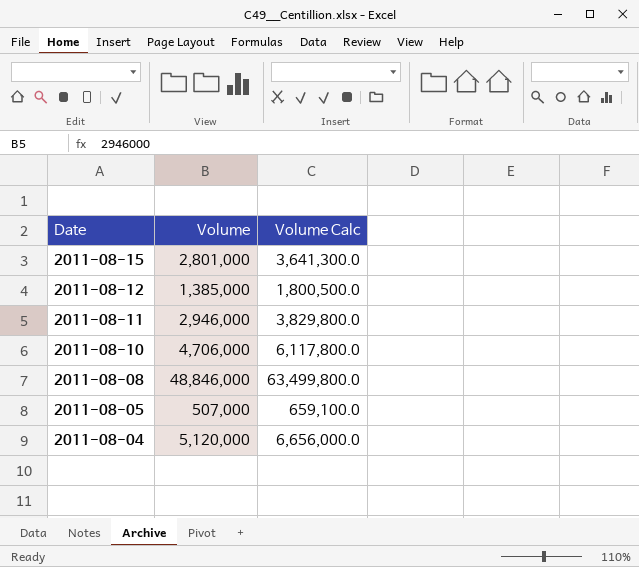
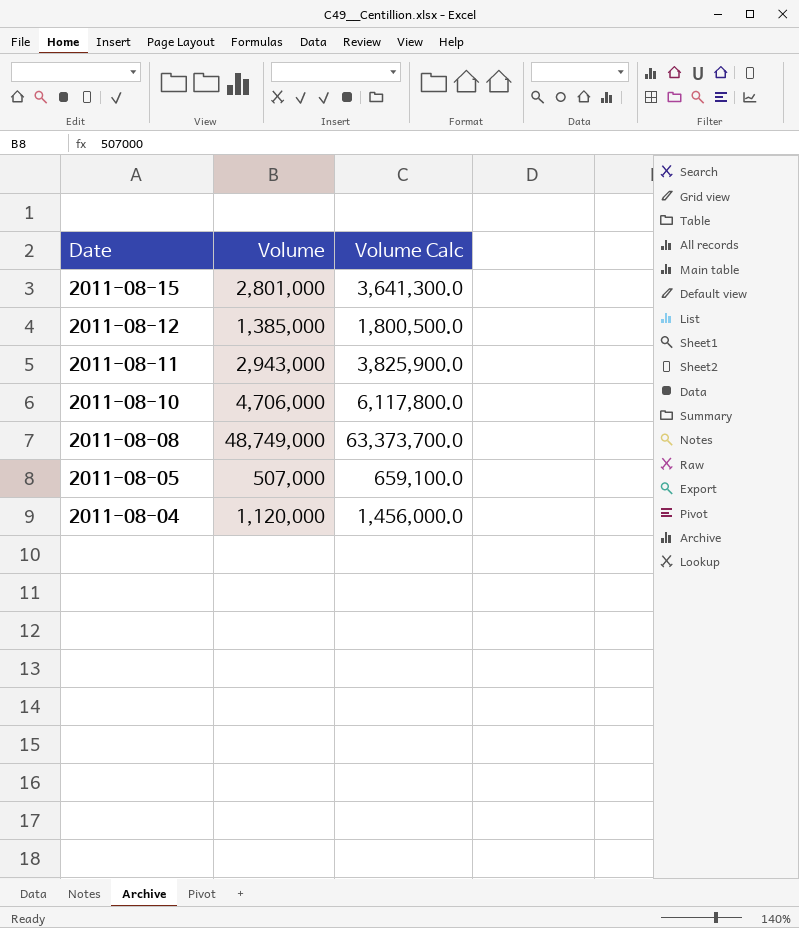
2011-08-11 | Volume: 2,946,000 -> 2,943,000
2011-08-11 | Volume Calc: 3,829,800.0 -> 3,825,900.0
2011-08-08 | Volume: 48,846,000 -> 48,749,000
2011-08-08 | Volume Calc: 63,499,800.0 -> 63,373,700.0
2011-08-04 | Volume: 5,120,000 -> 1,120,000
2011-08-04 | Volume Calc: 6,656,000.0 -> 1,456,000.0

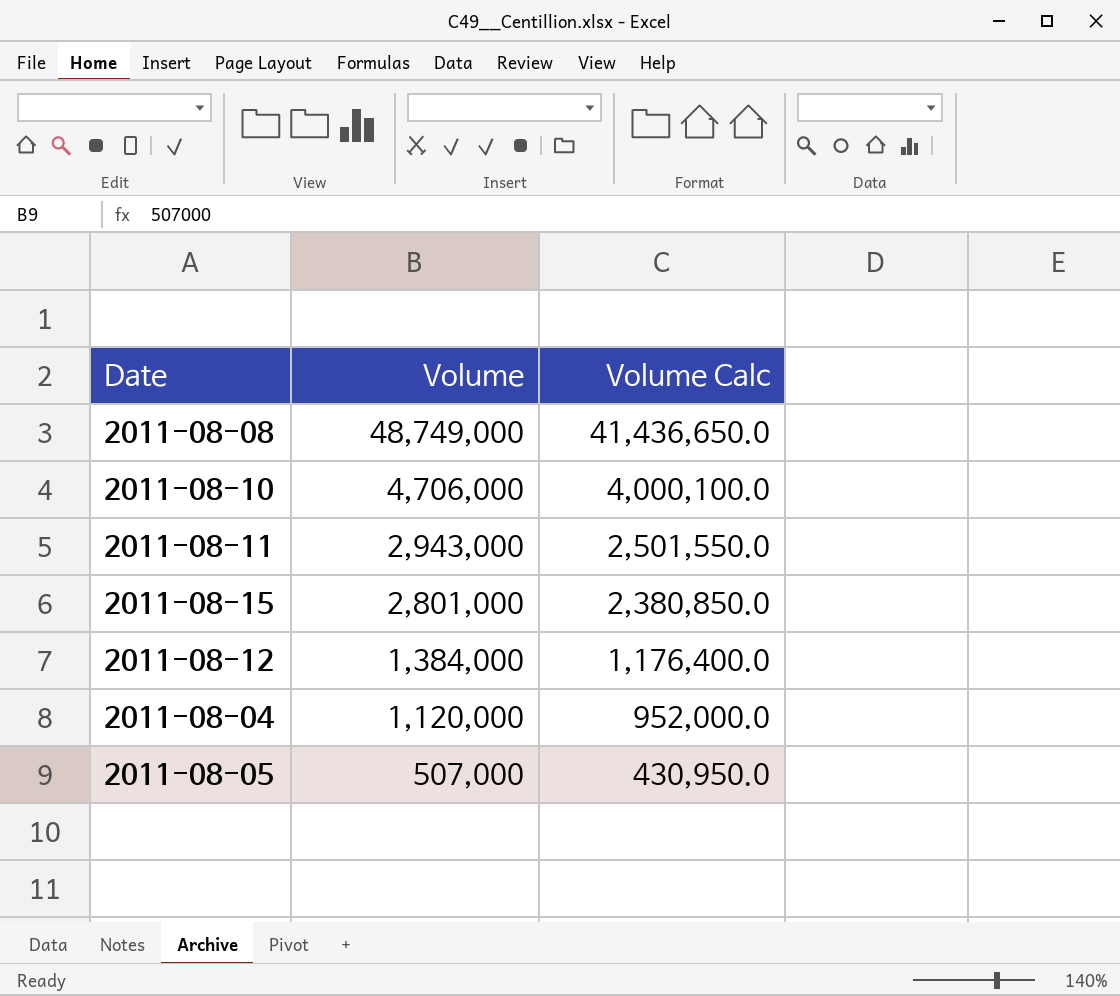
row order: Date descending -> Volume descending
column Volume Calc | formula: [Volume] * 1.3 -> [Volume] * 0.85
2011-08-12 | Volume: 1,385,000 -> 1,384,000

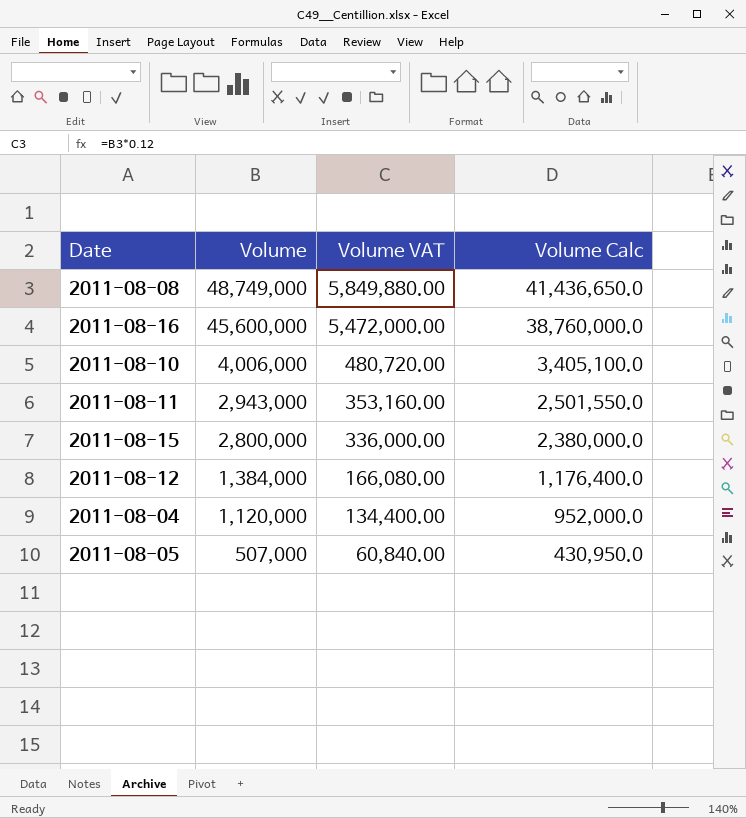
column Volume VAT | formula: none -> [Volume] * 0.12
row 2011-08-16: none -> 45,600,000 | 5,472,000.00 | 38,760,000.0
2011-08-10 | Volume: 4,706,000 -> 4,006,000
2011-08-10 | Volume Calc: 4,000,100.0 -> 3,405,100.0
2011-08-15 | Volume: 2,801,000 -> 2,800,000
2011-08-15 | Volume Calc: 2,380,850.0 -> 2,380,000.0

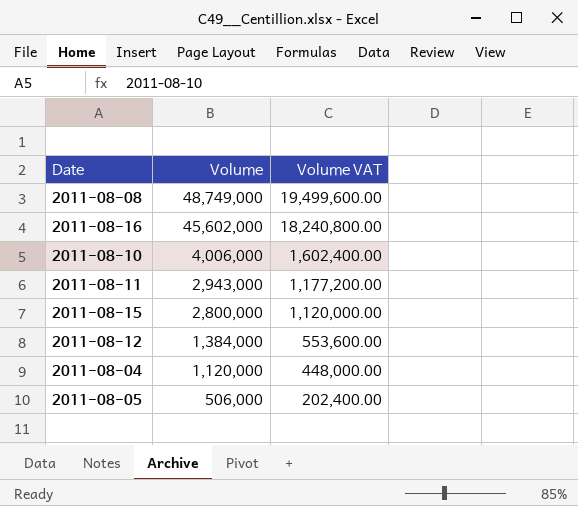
column Volume Calc | formula: [Volume] * 0.85 -> none
column Volume VAT | formula: [Volume] * 0.12 -> [Volume] * 0.4
2011-08-16 | Volume: 45,600,000 -> 45,602,000
2011-08-05 | Volume: 507,000 -> 506,000

